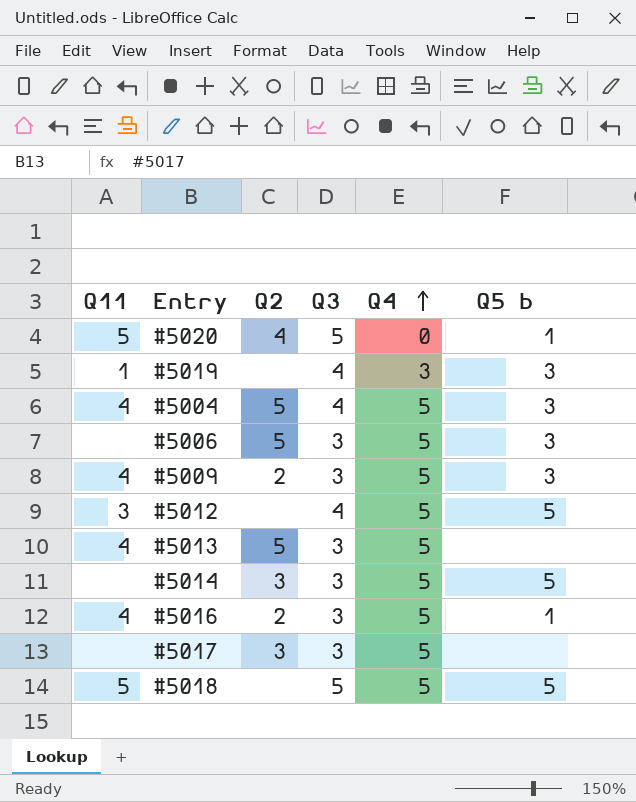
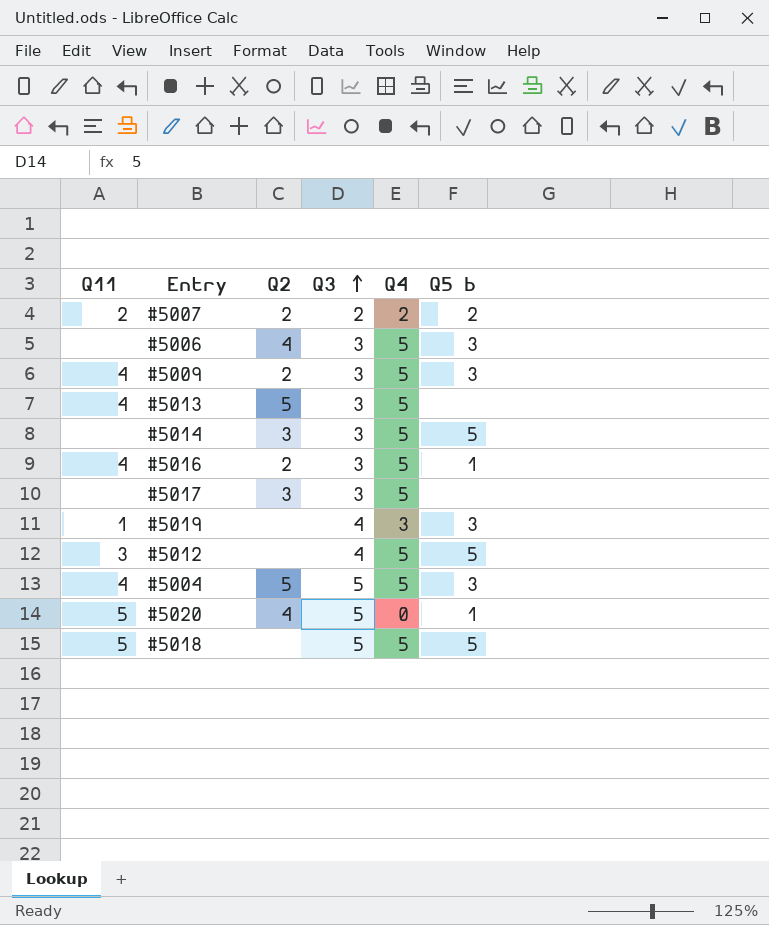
row order: Q4 ascending -> Q3 ascending
row #5007: none -> 2 | 2 | 2 | 2 | 2
#5006 | Q2: 5 -> 4
#5004 | Q3: 4 -> 5

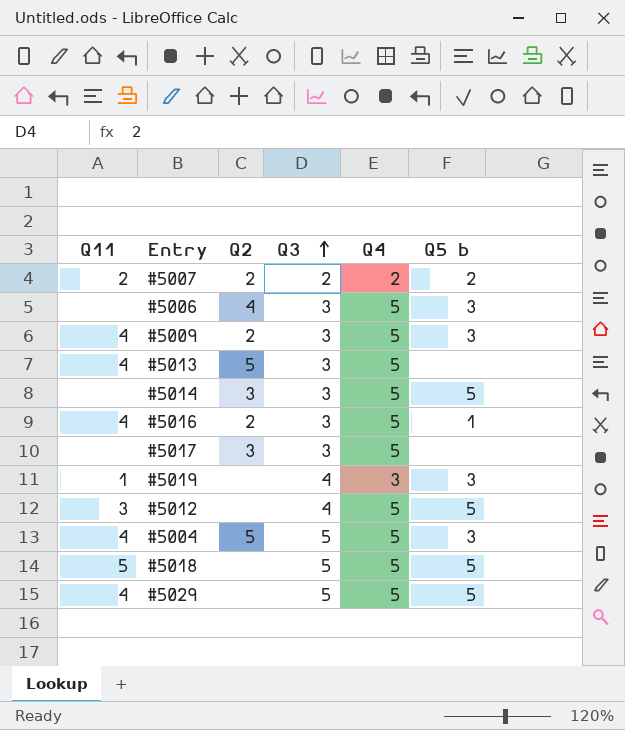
row #5020: 5 | 4 | 5 | 0 | 1 -> none
row #5029: none -> 4 | none | 5 | 5 | 5

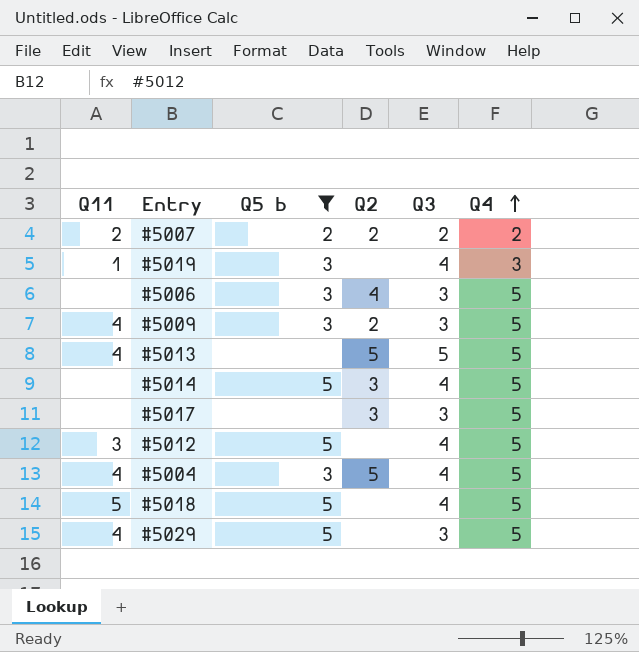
filter: none -> Q5 b != 1
row order: Q3 ascending -> Q4 ascending
column Q5 b | position: 6 -> 3
#5013 | Q3: 3 -> 5
#5014 | Q3: 3 -> 4
#5004 | Q3: 5 -> 4
#5018 | Q3: 5 -> 4
#5029 | Q3: 5 -> 3

